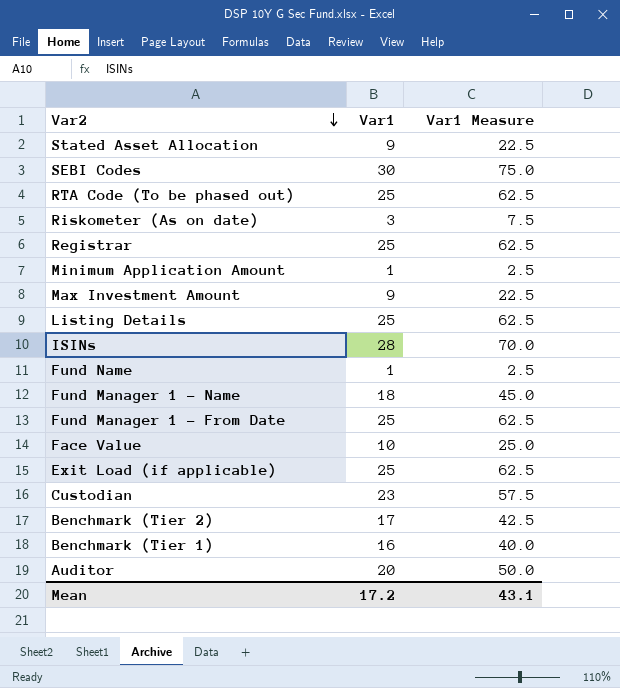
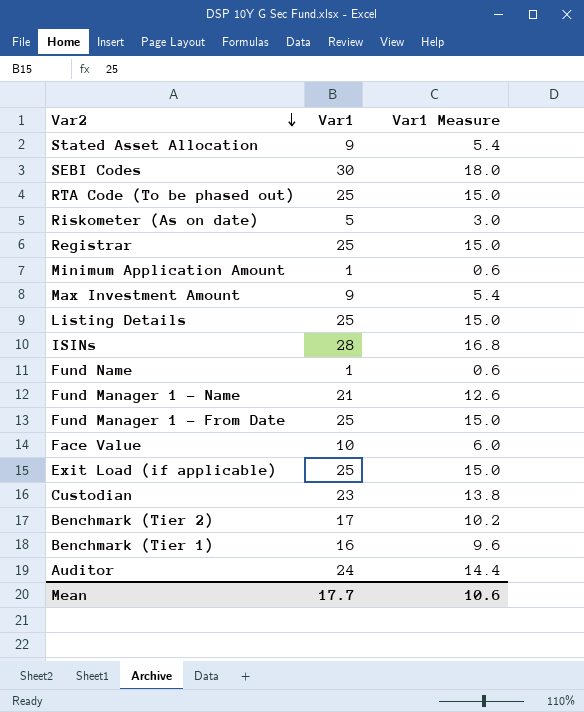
column Var1 Measure | formula: [Var1] * 2.5 -> [Var1] * 0.6
Riskometer (As on date) | Var1: 3 -> 5
Fund Manager 1 - Name | Var1: 18 -> 21
Auditor | Var1: 20 -> 24
Mean | Var1: 17.2 -> 17.7
Mean | Var1 Measure: 43.1 -> 10.6

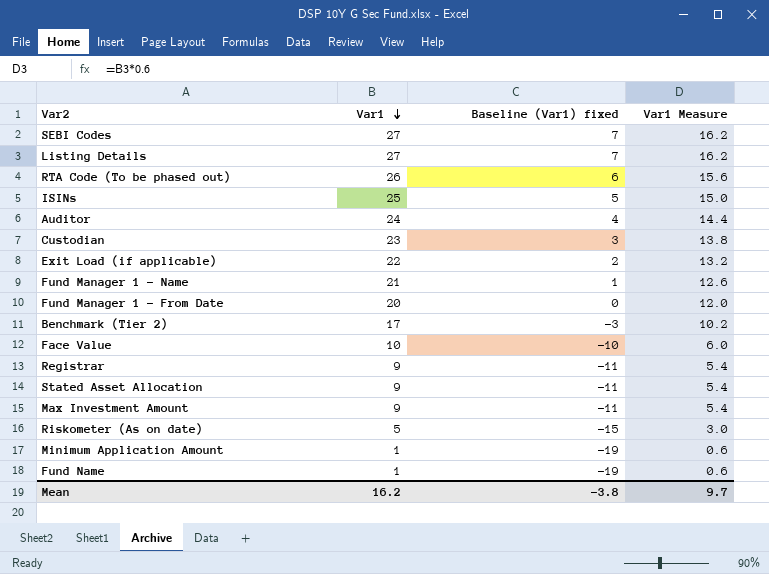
row order: Var2 descending -> Var1 descending
column Baseline (Var1) fixed | formula: none -> [Var1] - 20
row Benchmark (Tier 1): 16 | 9.6 -> none
SEBI Codes | Var1: 30 -> 27
SEBI Codes | Var1 Measure: 18.0 -> 16.2
Listing Details | Var1: 25 -> 27
Listing Details | Var1 Measure: 15.0 -> 16.2
RTA Code (To be phased out) | Var1: 25 -> 26
RTA Code (To be phased out) | Var1 Measure: 15.0 -> 15.6
ISINs | Var1: 28 -> 25
ISINs | Var1 Measure: 16.8 -> 15.0
Exit Load (if applicable) | Var1: 25 -> 22
Exit Load (if applicable) | Var1 Measure: 15.0 -> 13.2
Fund Manager 1 - From Date | Var1: 25 -> 20
Fund Manager 1 - From Date | Var1 Measure: 15.0 -> 12.0
Registrar | Var1: 25 -> 9
Registrar | Var1 Measure: 15.0 -> 5.4
Mean | Var1: 17.7 -> 16.2
Mean | Var1 Measure: 10.6 -> 9.7

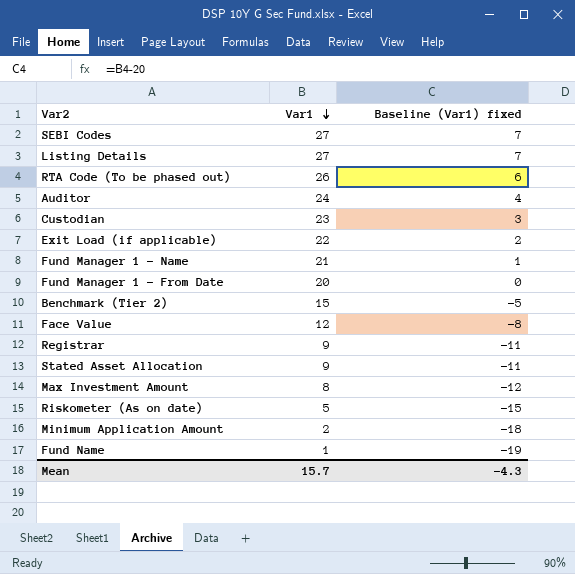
column Var1 Measure | formula: [Var1] * 0.6 -> none
row ISINs: 25 | 5 | 15.0 -> none
Benchmark (Tier 2) | Var1: 17 -> 15
Benchmark (Tier 2) | Baseline (Var1) fixed: -3 -> -5
Face Value | Var1: 10 -> 12
Face Value | Baseline (Var1) fixed: -10 -> -8
Max Investment Amount | Var1: 9 -> 8
Max Investment Amount | Baseline (Var1) fixed: -11 -> -12
Minimum Application Amount | Var1: 1 -> 2
Minimum Application Amount | Baseline (Var1) fixed: -19 -> -18
Mean | Var1: 16.2 -> 15.7
Mean | Baseline (Var1) fixed: -3.8 -> -4.3

